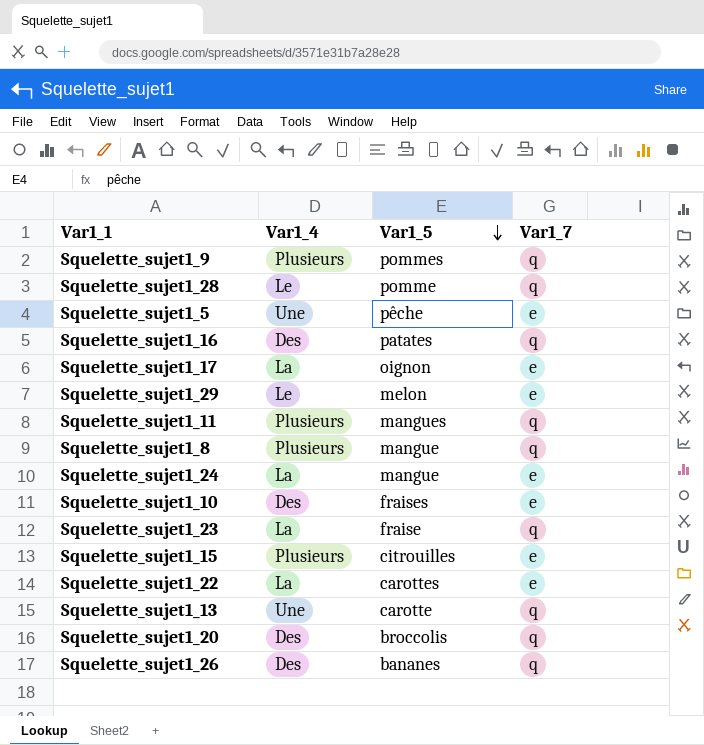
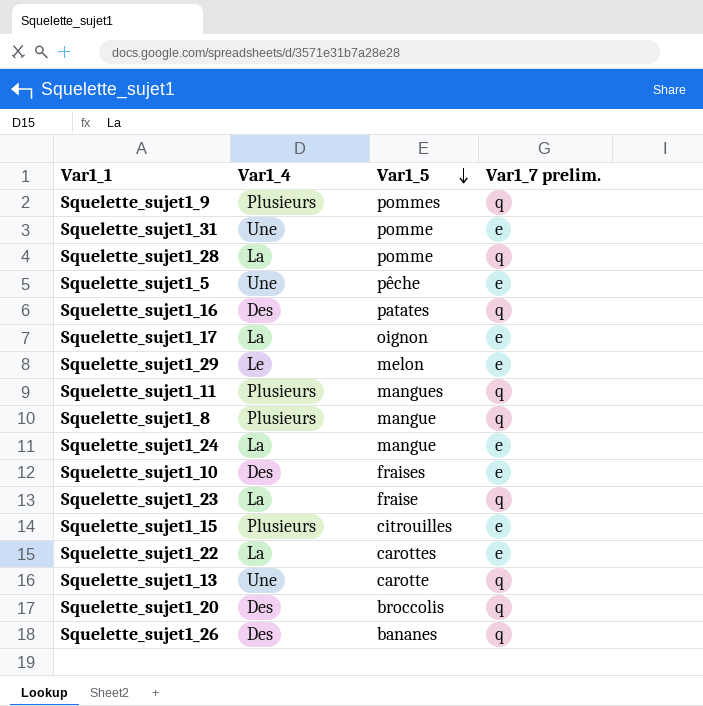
column name: Var1_7 -> Var1_7 prelim.
row Squelette_sujet1_31: none -> Une | pomme | e
Squelette_sujet1_28 | Var1_4: Le -> La

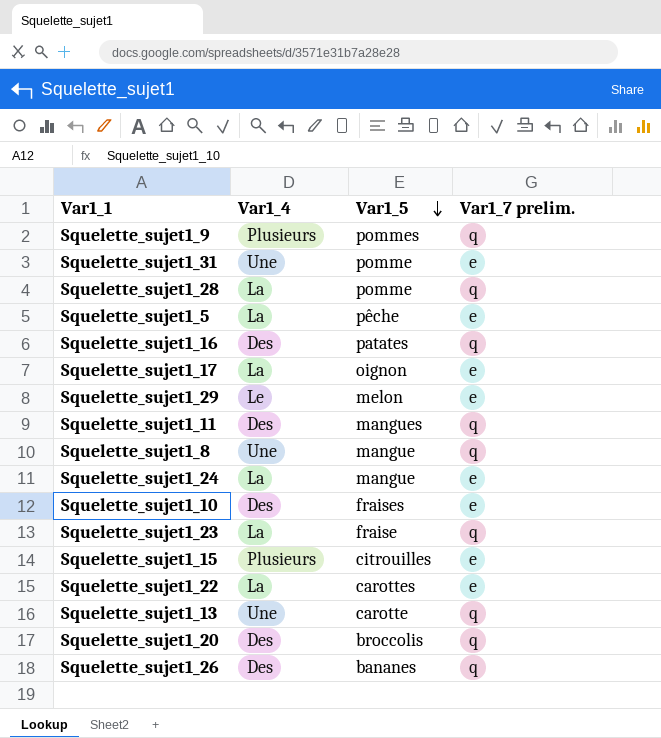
Squelette_sujet1_5 | Var1_4: Une -> La
Squelette_sujet1_11 | Var1_4: Plusieurs -> Des
Squelette_sujet1_8 | Var1_4: Plusieurs -> Une

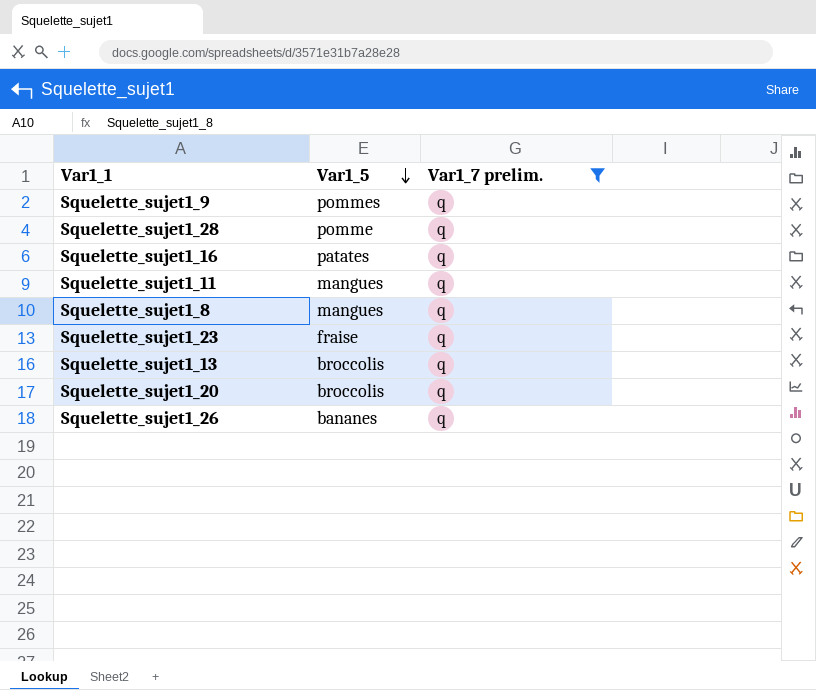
filter: none -> Var1_7 prelim. = q
column Var1_4 | position: 2 -> none
Squelette_sujet1_8 | Var1_5: mangue -> mangues
Squelette_sujet1_13 | Var1_5: carotte -> broccolis

